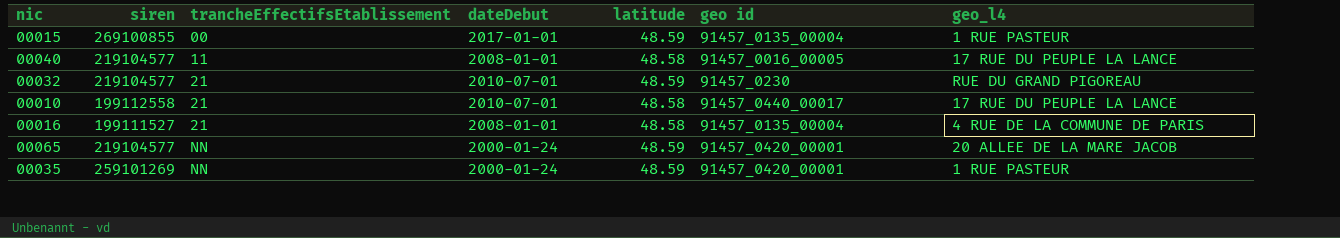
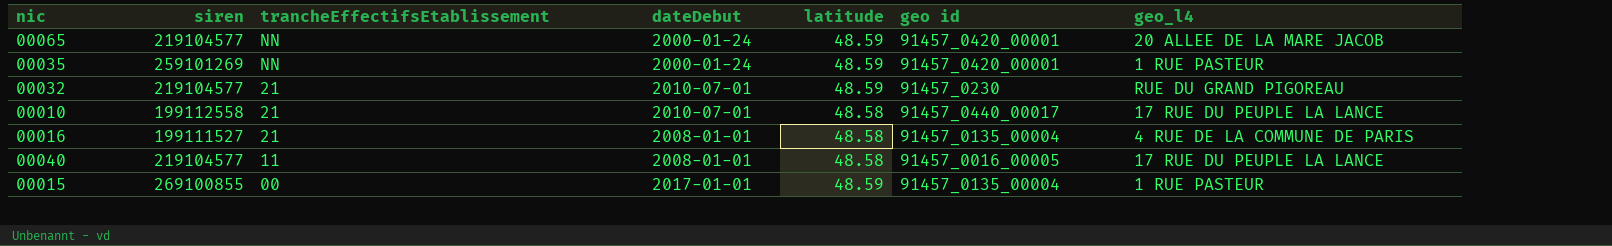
row order: trancheEffectifsEtablissement ascending -> trancheEffectifsEtablissement descending

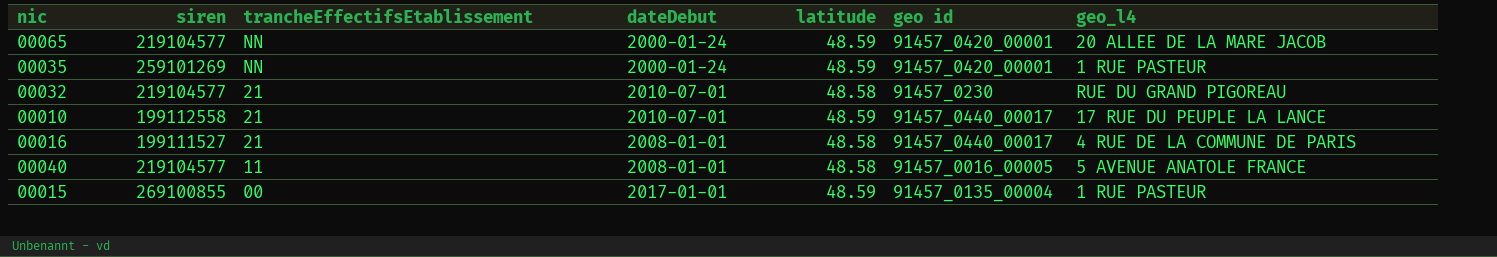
00032 | latitude: 48.59 -> 48.58
00010 | latitude: 48.58 -> 48.59
00016 | geo id: 91457_0135_00004 -> 91457_0440_00017
00040 | geo_l4: 17 RUE DU PEUPLE LA LANCE -> 5 AVENUE ANATOLE FRANCE

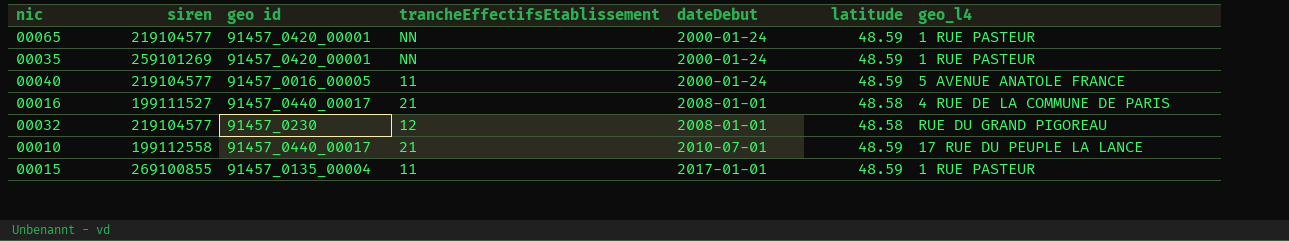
row order: trancheEffectifsEtablissement descending -> dateDebut ascending
column geo id | position: 6 -> 3
00065 | geo_l4: 20 ALLEE DE LA MARE JACOB -> 1 RUE PASTEUR
00040 | dateDebut: 2008-01-01 -> 2000-01-24
00040 | latitude: 48.58 -> 48.59
00032 | trancheEffectifsEtablissement: 21 -> 12
00032 | dateDebut: 2010-07-01 -> 2008-01-01
00015 | trancheEffectifsEtablissement: 00 -> 11

